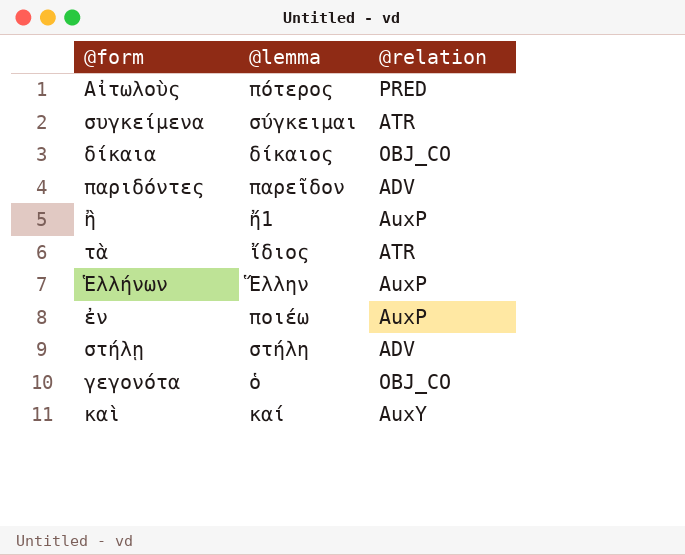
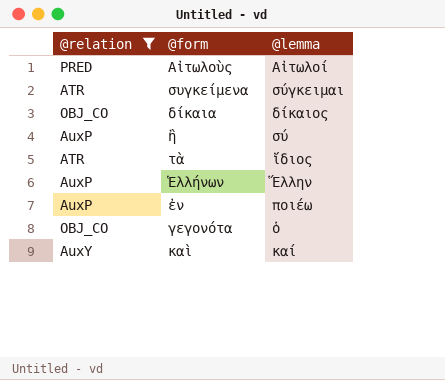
filter: none -> @relation != ADV
column @relation | position: 3 -> 1
Αἰτωλοὺς | @lemma: πότερος -> Αἰτωλοί
ἢ | @lemma: ἤ1 -> σύ

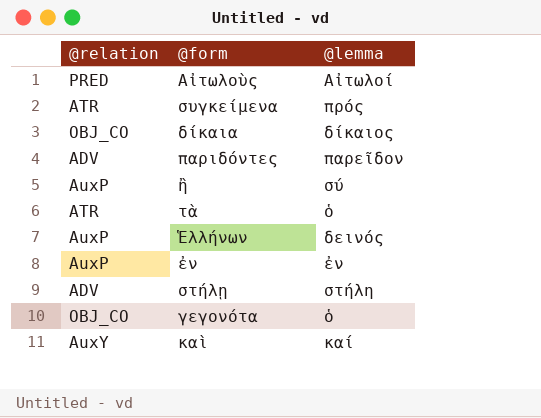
filter: @relation != ADV -> none
συγκείμενα | @lemma: σύγκειμαι -> πρός
τὰ | @lemma: ἴδιος -> ὁ
Ἑλλήνων | @lemma: Ἕλλην -> δεινός
ἐν | @lemma: ποιέω -> ἐν

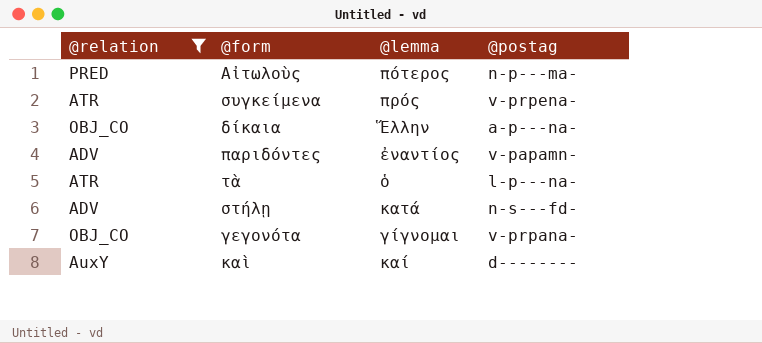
filter: none -> @relation != AuxP
column @postag | position: none -> 4
Αἰτωλοὺς | @lemma: Αἰτωλοί -> πότερος
δίκαια | @lemma: δίκαιος -> Ἕλλην
παριδόντες | @lemma: παρεῖδον -> ἐναντίος
στήλῃ | @lemma: στήλη -> κατά
γεγονότα | @lemma: ὁ -> γίγνομαι

